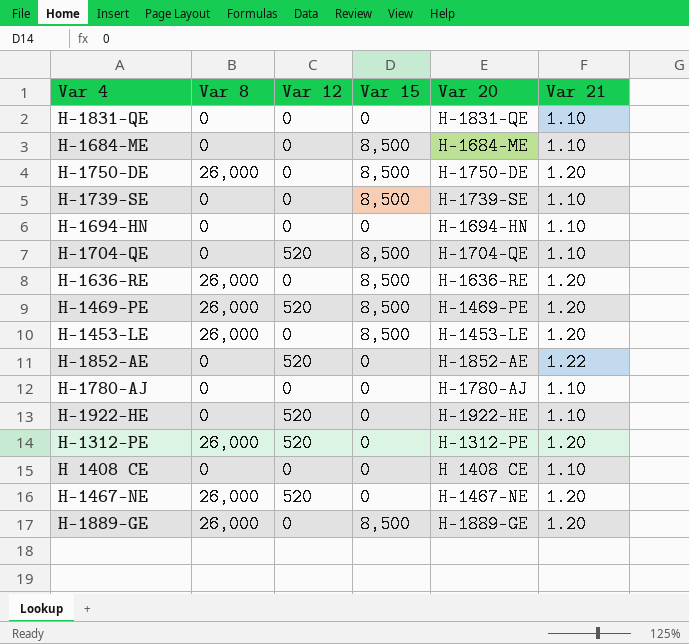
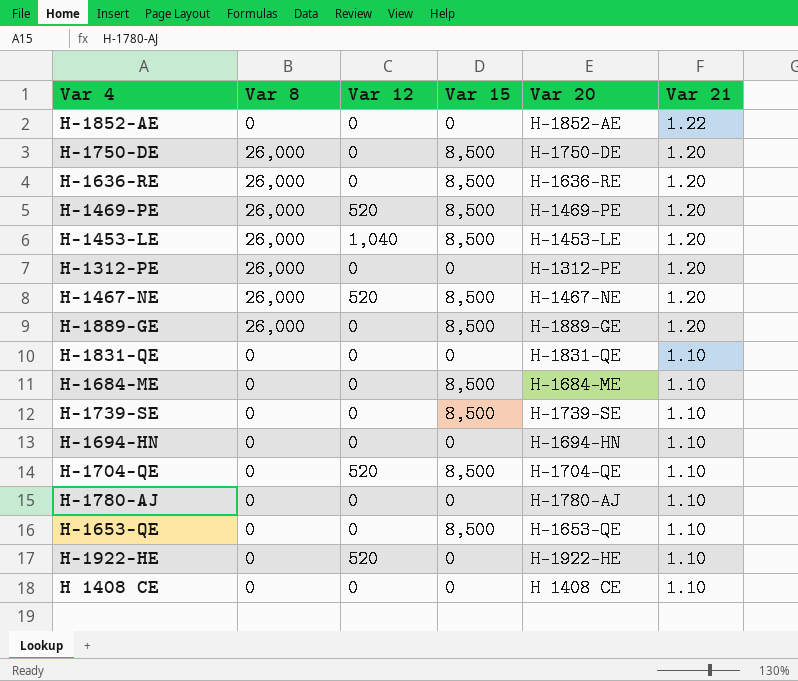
row order: none -> Var 21 descending
H-1852-AE | Var 12: 520 -> 0
H-1453-LE | Var 12: 0 -> 1,040
H-1312-PE | Var 12: 520 -> 0
H-1467-NE | Var 15: 0 -> 8,500
row H-1653-QE: none -> 0 | 0 | 8,500 | H-1653-QE | 1.10

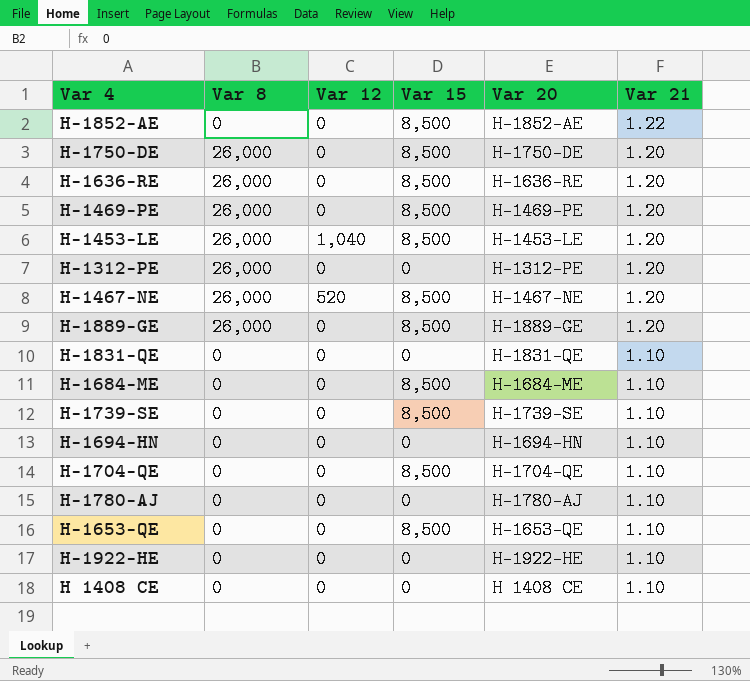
H-1852-AE | Var 15: 0 -> 8,500
H-1469-PE | Var 12: 520 -> 0
H-1704-QE | Var 12: 520 -> 0
H-1922-HE | Var 12: 520 -> 0

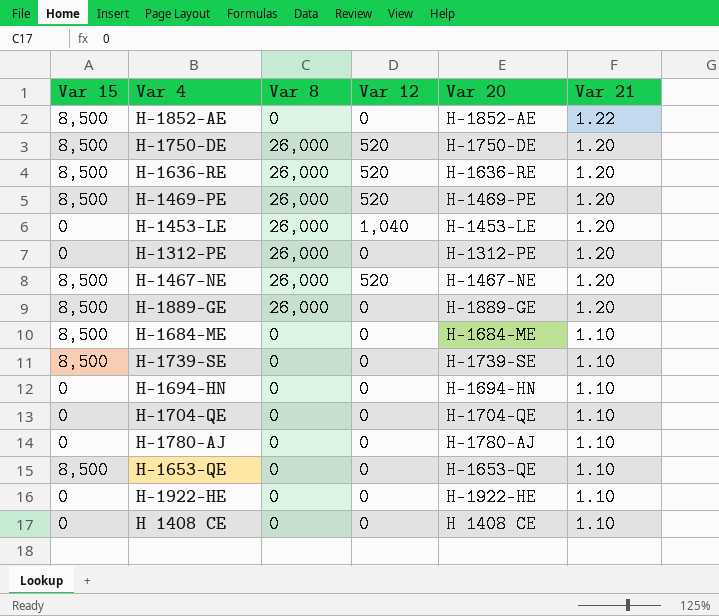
column Var 15 | position: 4 -> 1
row H-1831-QE: 0 | 0 | 0 | H-1831-QE | 1.10 -> none
H-1750-DE | Var 12: 0 -> 520
H-1636-RE | Var 12: 0 -> 520
H-1469-PE | Var 12: 0 -> 520
H-1453-LE | Var 15: 8,500 -> 0
H-1704-QE | Var 15: 8,500 -> 0

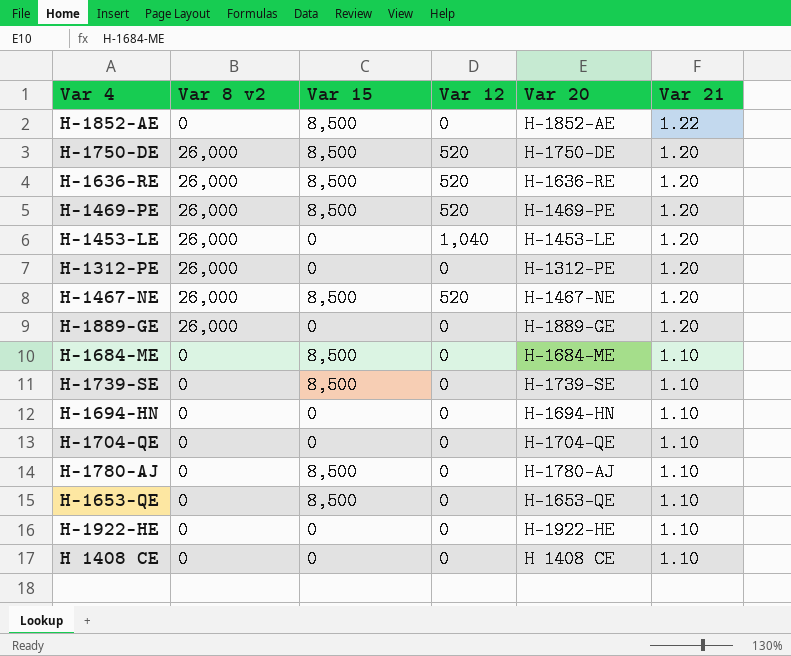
column name: Var 8 -> Var 8 v2
column Var 15 | position: 1 -> 3
H-1889-GE | Var 15: 8,500 -> 0
H-1780-AJ | Var 15: 0 -> 8,500

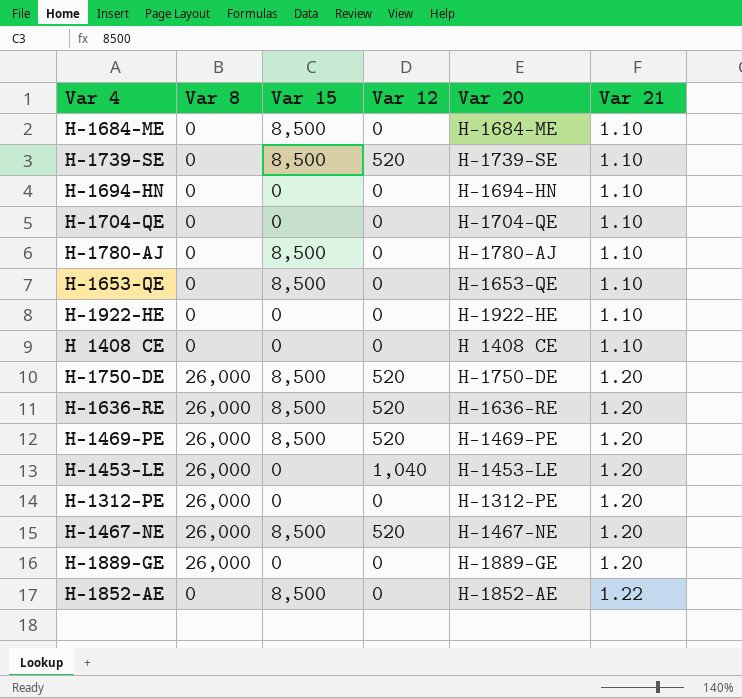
row order: Var 21 descending -> Var 21 ascending
column name: Var 8 v2 -> Var 8
H-1739-SE | Var 12: 0 -> 520

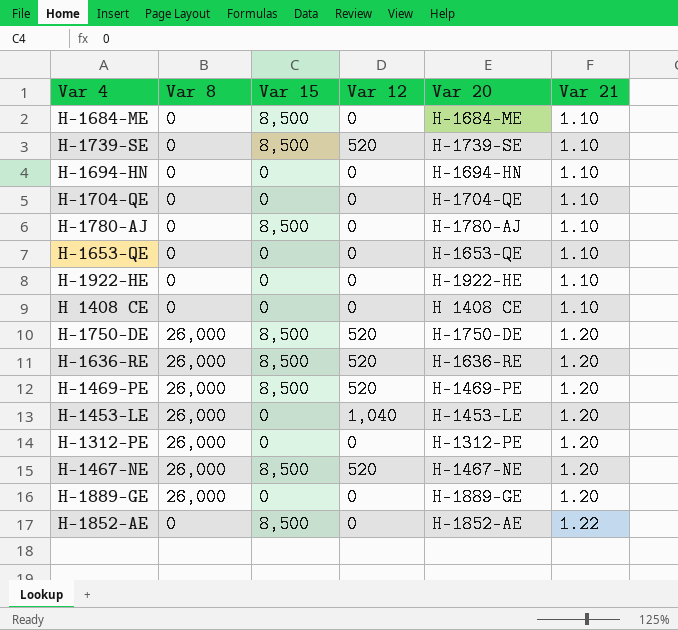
H-1653-QE | Var 15: 8,500 -> 0

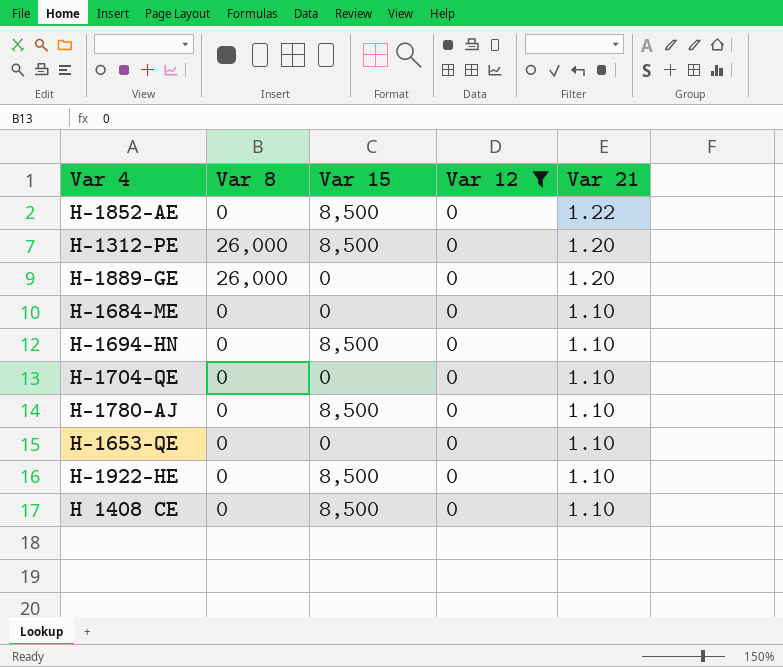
filter: none -> Var 12 = 0
row order: Var 21 ascending -> Var 21 descending
column Var 20 | position: 5 -> none
H-1312-PE | Var 15: 0 -> 8,500
H-1684-ME | Var 15: 8,500 -> 0
H-1694-HN | Var 15: 0 -> 8,500
H-1922-HE | Var 15: 0 -> 8,500
H 1408 CE | Var 15: 0 -> 8,500

